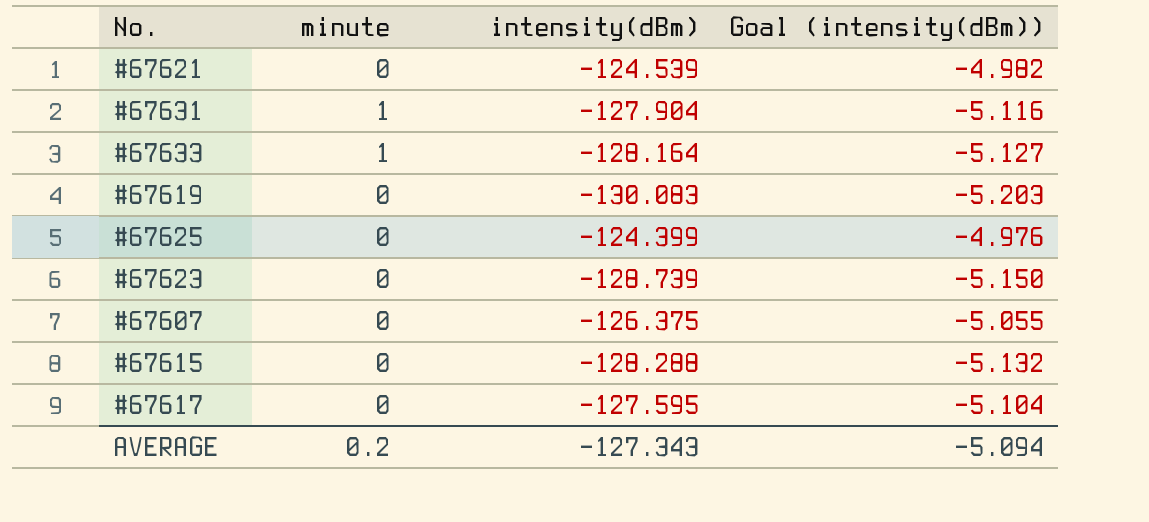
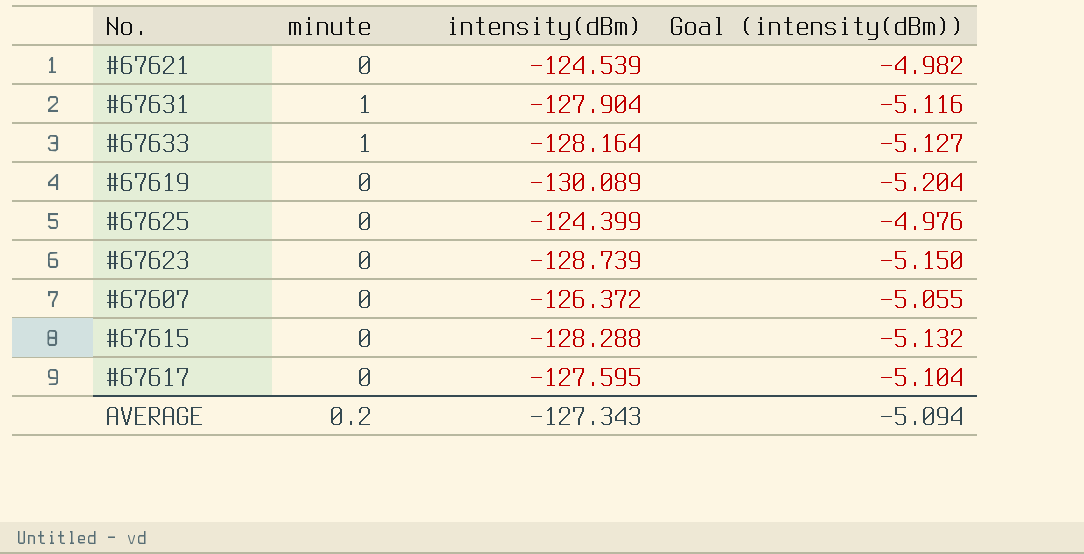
#67619 | intensity(dBm): -130.083 -> -130.089
#67619 | Goal (intensity(dBm)): -5.203 -> -5.204
#67607 | intensity(dBm): -126.375 -> -126.372

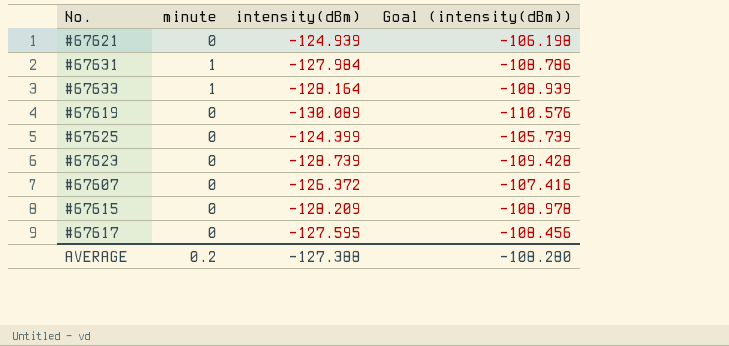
column Goal (intensity(dBm)) | formula: [intensity(dBm)] * 0.04 -> [intensity(dBm)] * 0.85
#67621 | intensity(dBm): -124.539 -> -124.939
#67631 | intensity(dBm): -127.904 -> -127.984
#67615 | intensity(dBm): -128.288 -> -128.209
AVERAGE | intensity(dBm): -127.343 -> -127.388
AVERAGE | Goal (intensity(dBm)): -5.094 -> -108.280

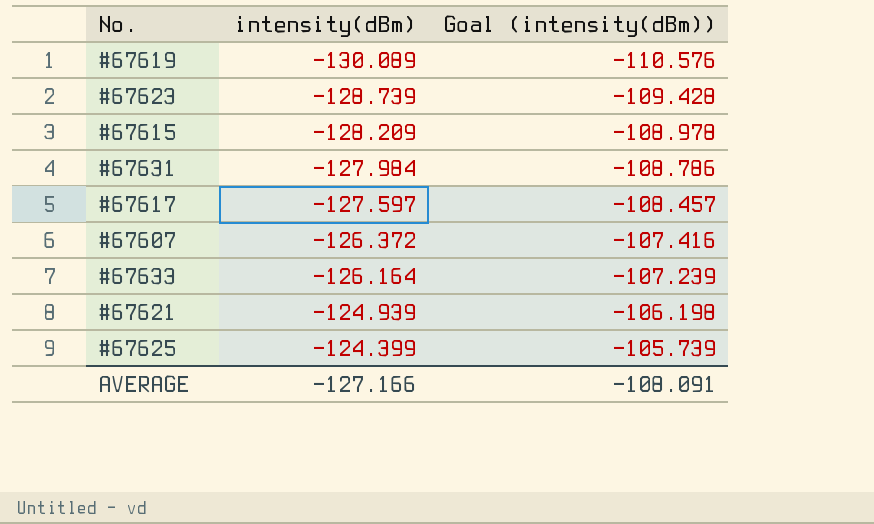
row order: none -> intensity(dBm) ascending
column minute | position: 2 -> none
#67617 | intensity(dBm): -127.595 -> -127.597
#67617 | Goal (intensity(dBm)): -108.456 -> -108.457
#67633 | intensity(dBm): -128.164 -> -126.164
#67633 | Goal (intensity(dBm)): -108.939 -> -107.239
AVERAGE | intensity(dBm): -127.388 -> -127.166
AVERAGE | Goal (intensity(dBm)): -108.280 -> -108.091

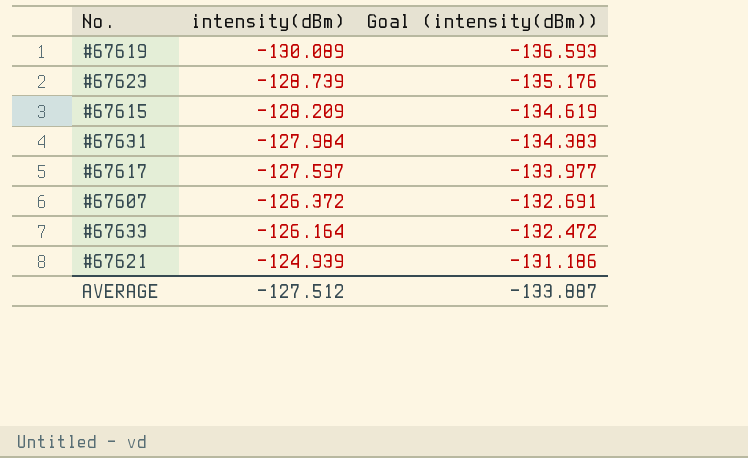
column Goal (intensity(dBm)) | formula: [intensity(dBm)] * 0.85 -> [intensity(dBm)] * 1.05
row #67625: -124.399 | -105.739 -> none
AVERAGE | intensity(dBm): -127.166 -> -127.512
AVERAGE | Goal (intensity(dBm)): -108.091 -> -133.887

